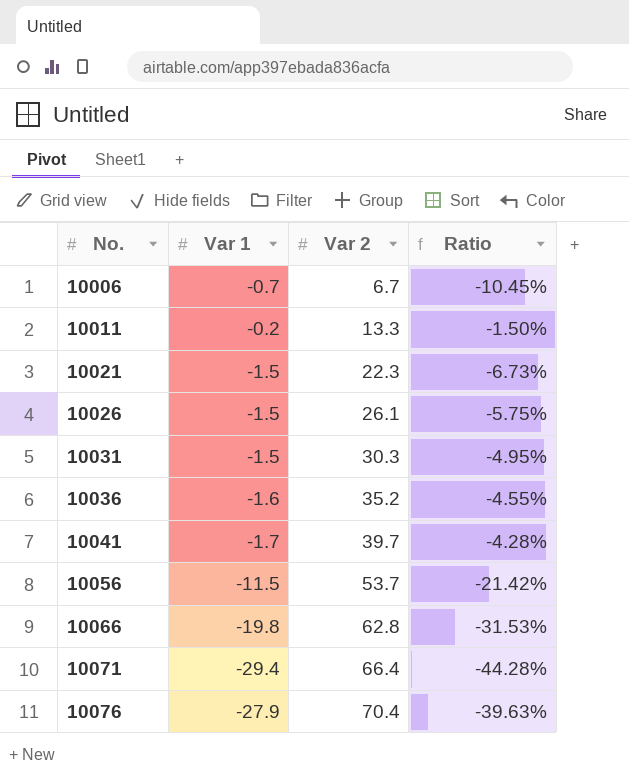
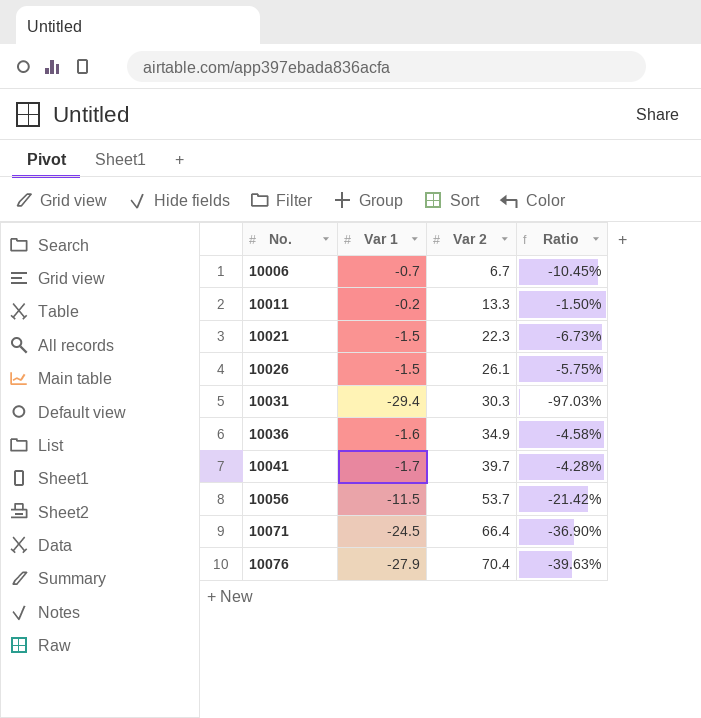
row 10066: -19.8 | 62.8 | -31.53% -> none
10031 | Var 1: -1.5 -> -29.4
10031 | Ratio: -4.95% -> -97.03%
10036 | Var 2: 35.2 -> 34.9
10036 | Ratio: -4.55% -> -4.58%
10071 | Var 1: -29.4 -> -24.5
10071 | Ratio: -44.28% -> -36.90%

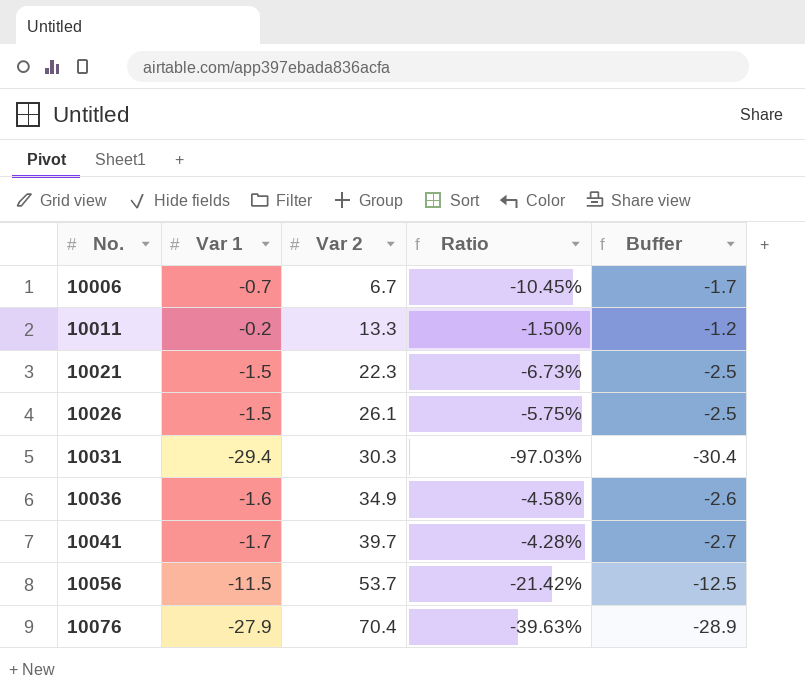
column Buffer | formula: none -> [Var 1] - 1
row 10071: -24.5 | 66.4 | -36.90% -> none

